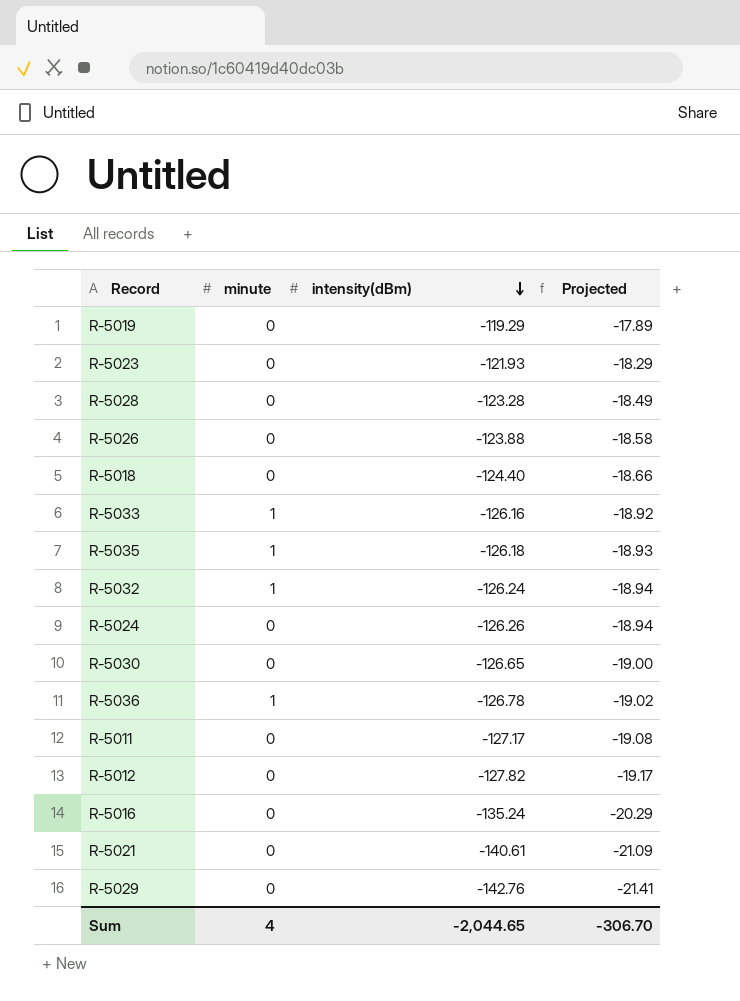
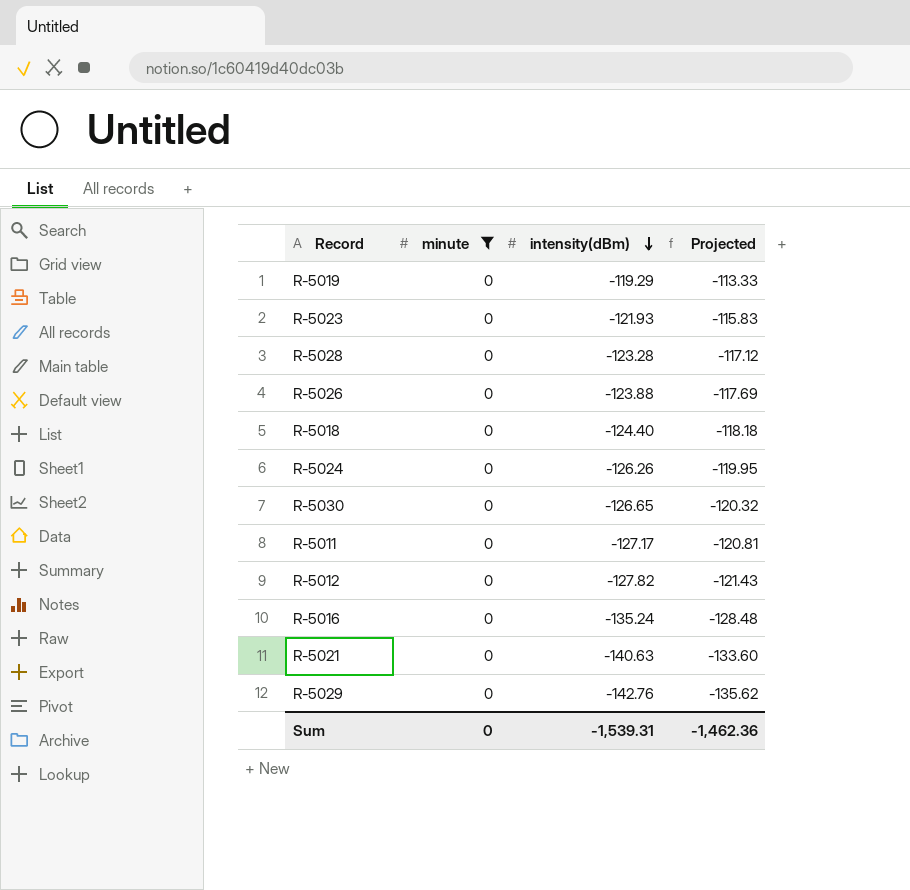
filter: none -> minute = 0
column Projected | formula: [intensity(dBm)] * 0.15 -> [intensity(dBm)] * 0.95
R-5021 | intensity(dBm): -140.61 -> -140.63
Sum | minute: 4 -> 0
Sum | intensity(dBm): -2,044.65 -> -1,539.31
Sum | Projected: -306.70 -> -1,462.36

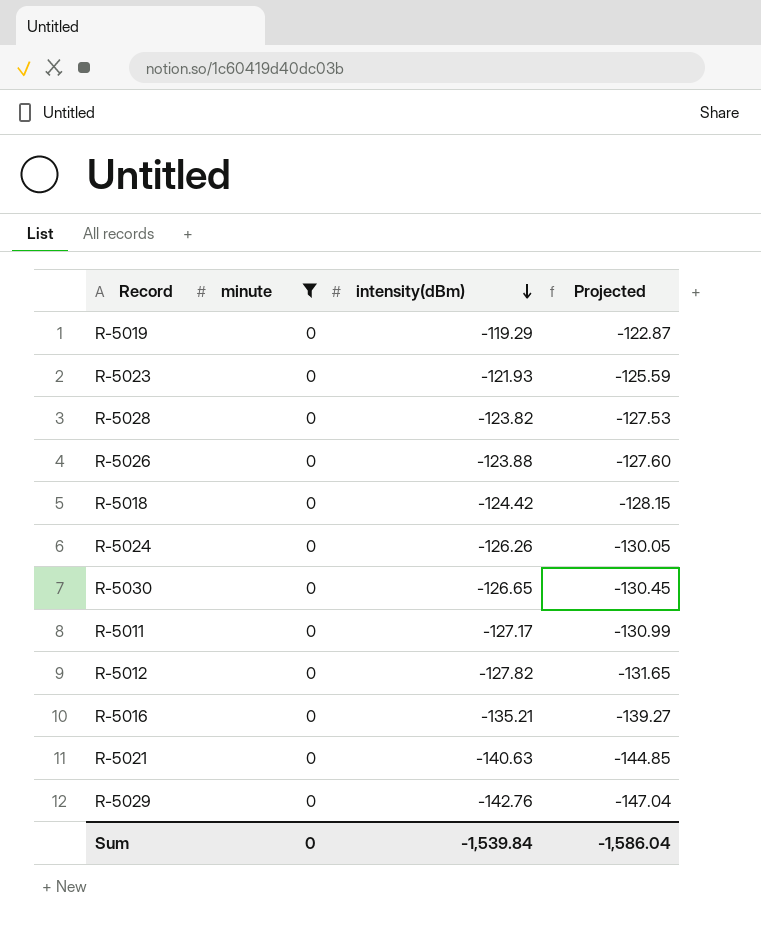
column Projected | formula: [intensity(dBm)] * 0.95 -> [intensity(dBm)] * 1.03
R-5028 | intensity(dBm): -123.28 -> -123.82
R-5018 | intensity(dBm): -124.40 -> -124.42
R-5016 | intensity(dBm): -135.24 -> -135.21
Sum | intensity(dBm): -1,539.31 -> -1,539.84
Sum | Projected: -1,462.36 -> -1,586.04

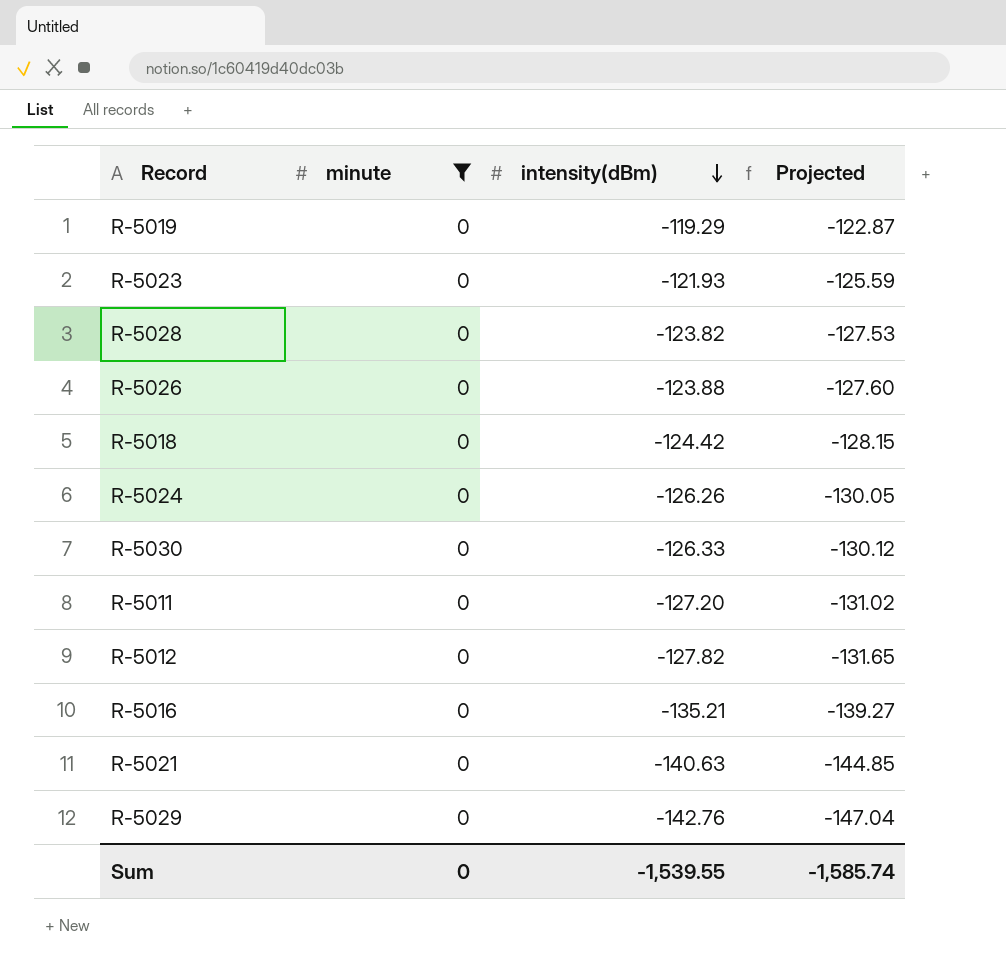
R-5030 | intensity(dBm): -126.65 -> -126.33
R-5030 | Projected: -130.45 -> -130.12
R-5011 | intensity(dBm): -127.17 -> -127.20
R-5011 | Projected: -130.99 -> -131.02
Sum | intensity(dBm): -1,539.84 -> -1,539.55
Sum | Projected: -1,586.04 -> -1,585.74

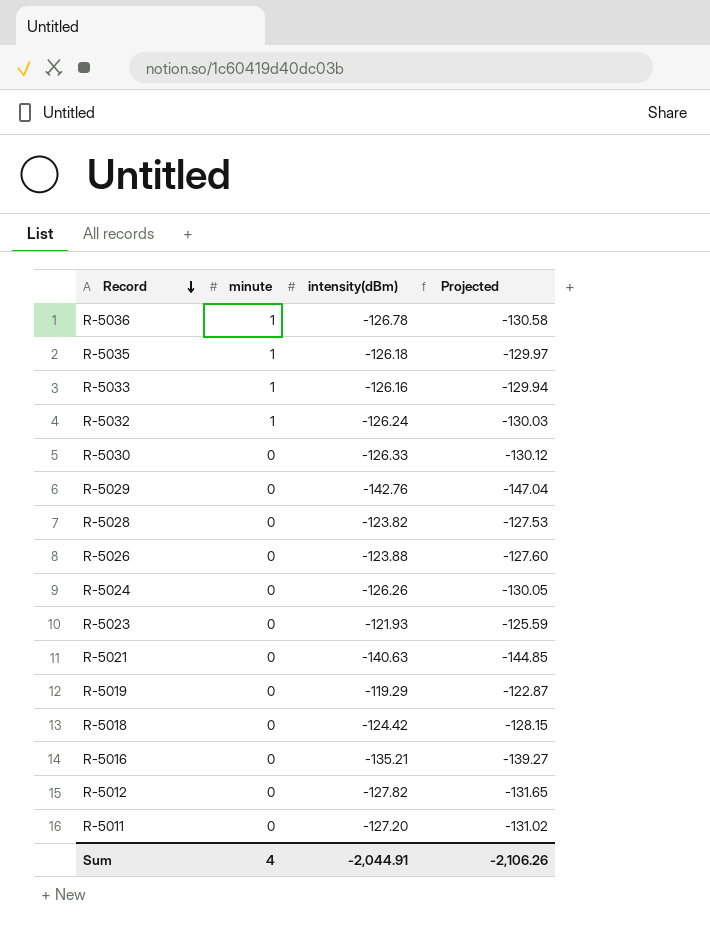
filter: minute = 0 -> none
row order: intensity(dBm) descending -> Record descending
Sum | minute: 0 -> 4
Sum | intensity(dBm): -1,539.55 -> -2,044.91
Sum | Projected: -1,585.74 -> -2,106.26

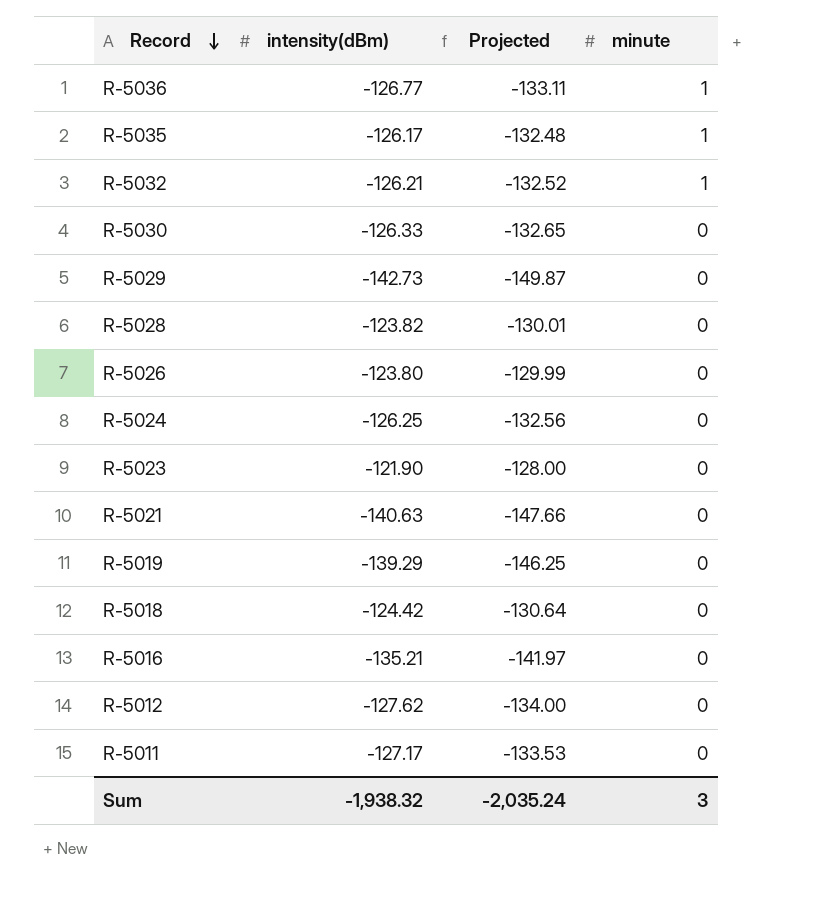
column Projected | formula: [intensity(dBm)] * 1.03 -> [intensity(dBm)] * 1.05
column minute | position: 2 -> 4
row R-5033: 1 | -126.16 | -129.94 -> none
R-5036 | intensity(dBm): -126.78 -> -126.77
R-5035 | intensity(dBm): -126.18 -> -126.17
R-5032 | intensity(dBm): -126.24 -> -126.21
R-5029 | intensity(dBm): -142.76 -> -142.73
R-5026 | intensity(dBm): -123.88 -> -123.80
R-5024 | intensity(dBm): -126.26 -> -126.25
R-5023 | intensity(dBm): -121.93 -> -121.90
R-5019 | intensity(dBm): -119.29 -> -139.29
R-5012 | intensity(dBm): -127.82 -> -127.62
R-5011 | intensity(dBm): -127.20 -> -127.17
Sum | intensity(dBm): -2,044.91 -> -1,938.32
Sum | Projected: -2,106.26 -> -2,035.24
Sum | minute: 4 -> 3

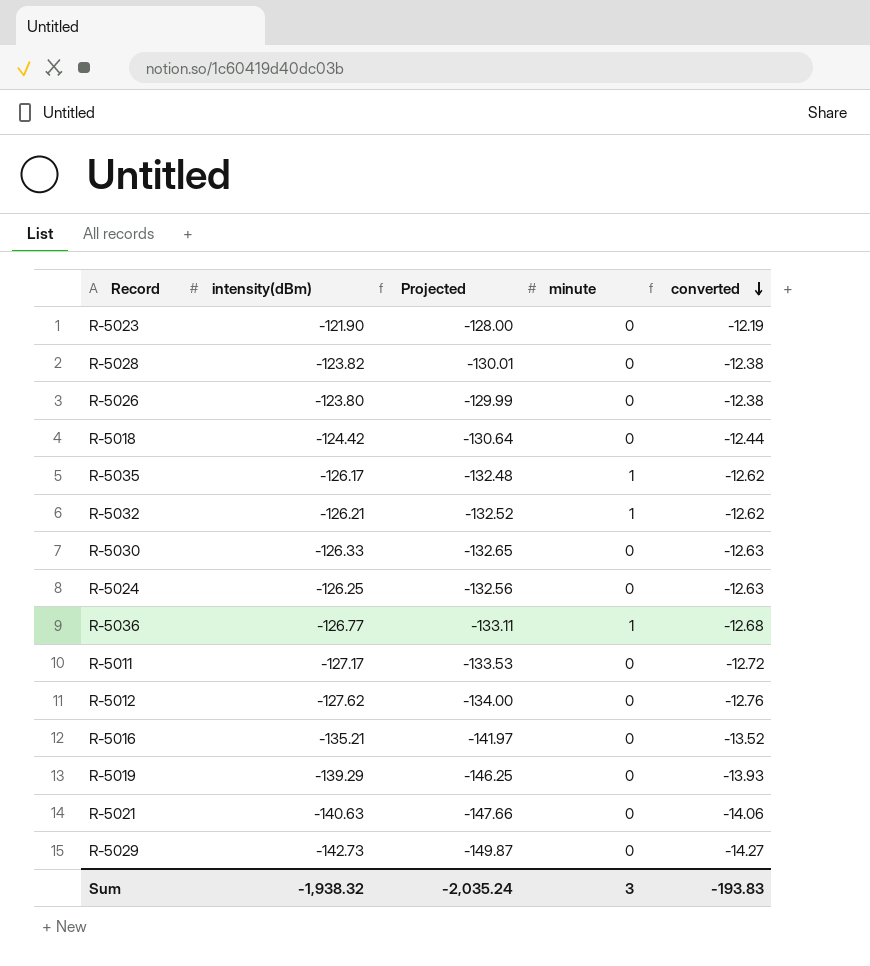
row order: Record descending -> converted descending
column converted | formula: none -> [intensity(dBm)] * 0.1

